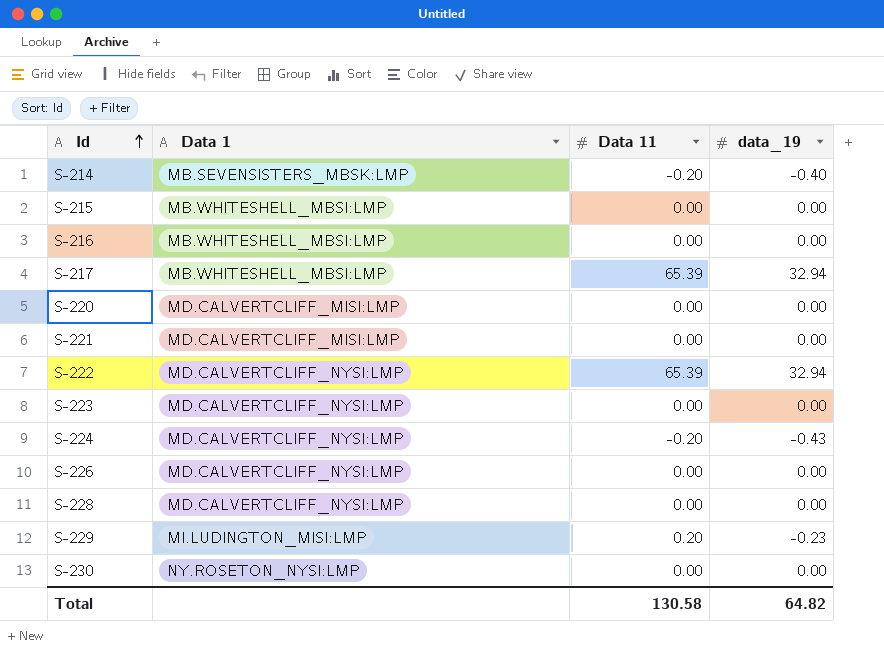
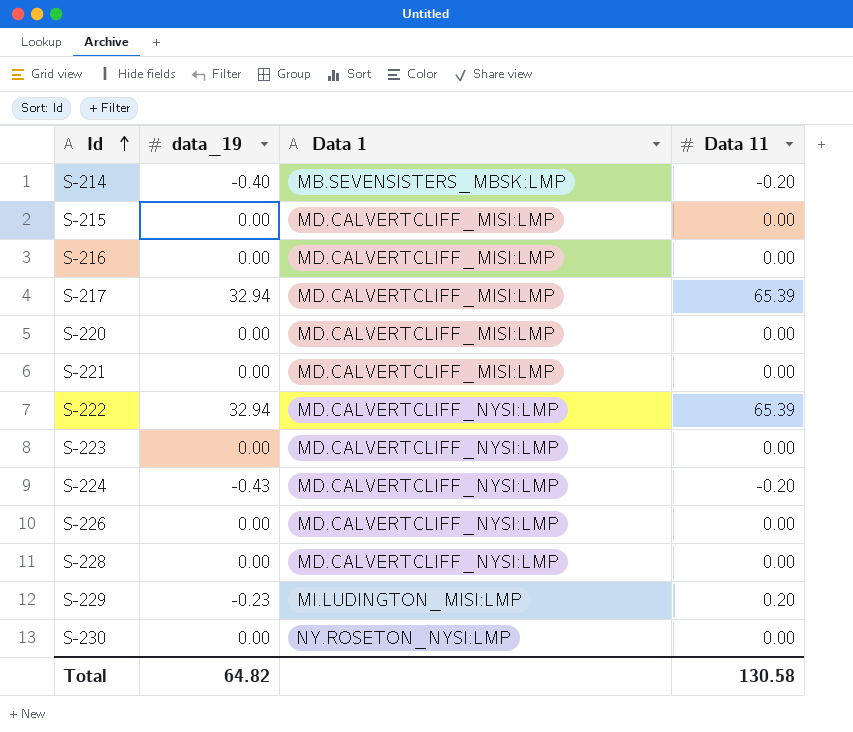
column data_19 | position: 4 -> 2
S-215 | Data 1: MB.WHITESHELL_MBSI:LMP -> MD.CALVERTCLIFF_MISI:LMP
S-216 | Data 1: MB.WHITESHELL_MBSI:LMP -> MD.CALVERTCLIFF_MISI:LMP
S-217 | Data 1: MB.WHITESHELL_MBSI:LMP -> MD.CALVERTCLIFF_MISI:LMP

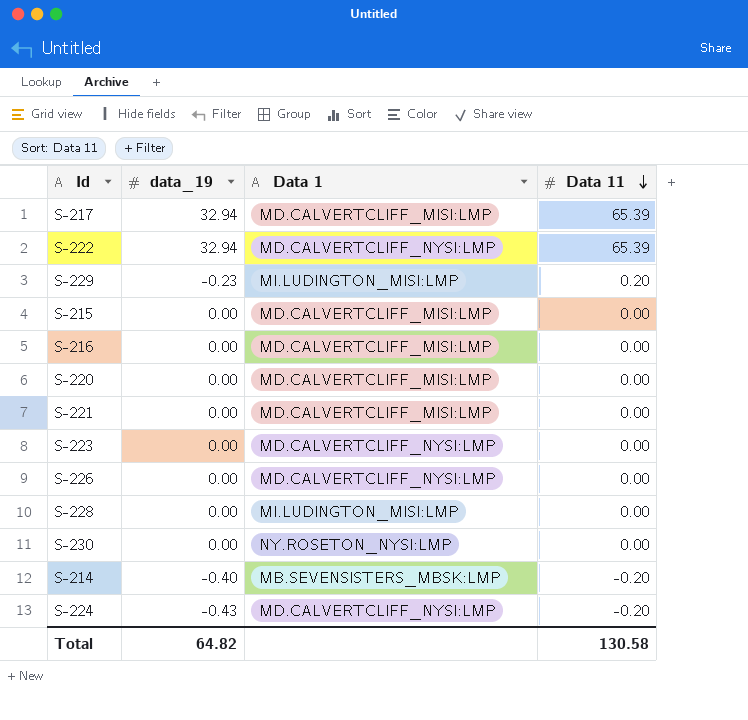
row order: Id ascending -> Data 11 descending
S-228 | Data 1: MD.CALVERTCLIFF_NYSI:LMP -> MI.LUDINGTON_MISI:LMP

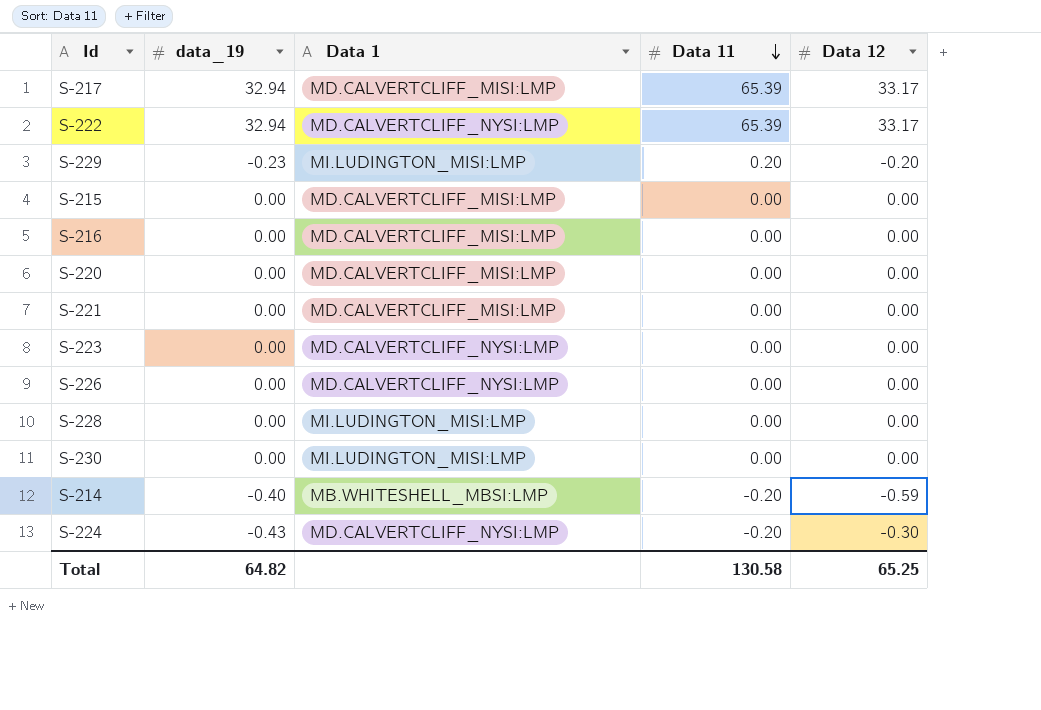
column Data 12 | position: none -> 5
S-230 | Data 1: NY.ROSETON_NYSI:LMP -> MI.LUDINGTON_MISI:LMP
S-214 | Data 1: MB.SEVENSISTERS_MBSK:LMP -> MB.WHITESHELL_MBSI:LMP

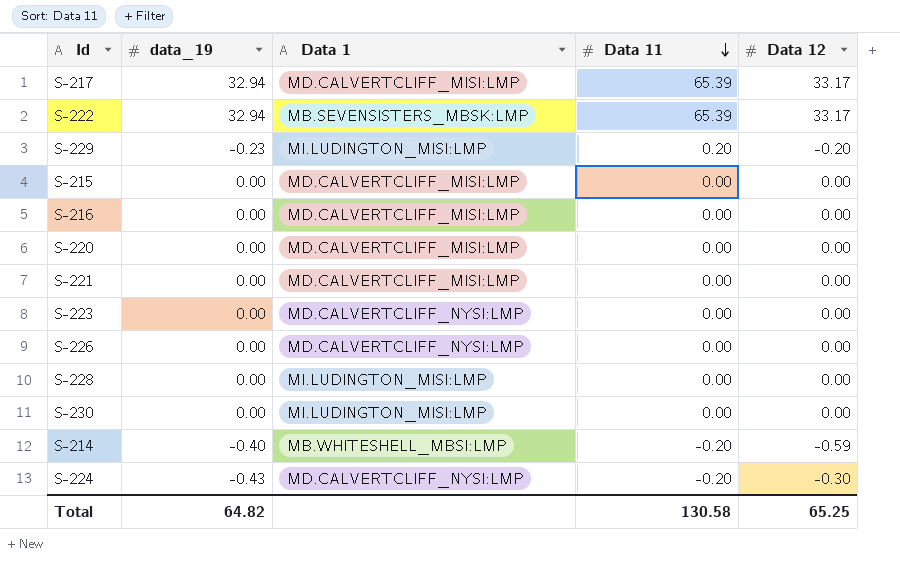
S-222 | Data 1: MD.CALVERTCLIFF_NYSI:LMP -> MB.SEVENSISTERS_MBSK:LMP

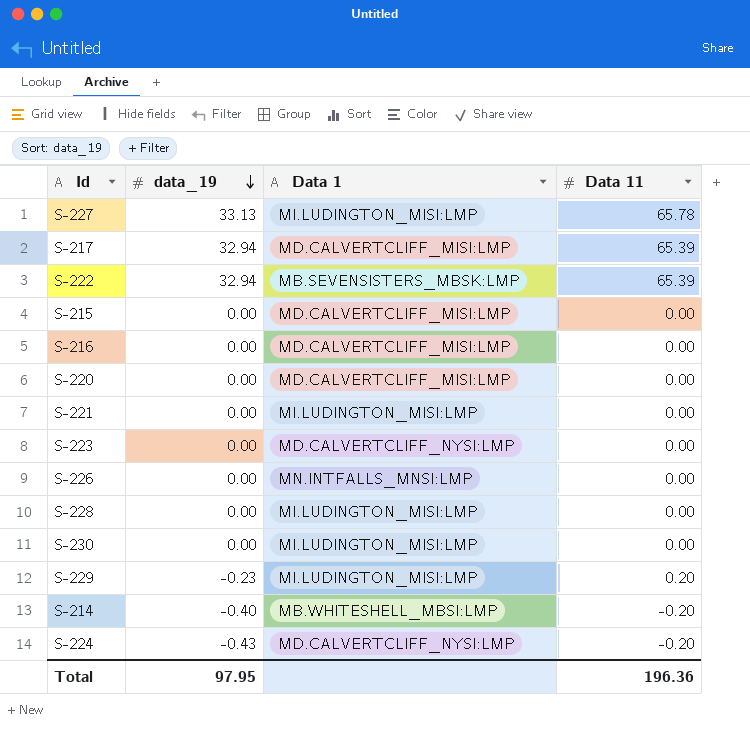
row order: Data 11 descending -> data_19 descending
column Data 12 | position: 5 -> none
row S-227: none -> 33.13 | MI.LUDINGTON_MISI:LMP | 65.78
S-221 | Data 1: MD.CALVERTCLIFF_MISI:LMP -> MI.LUDINGTON_MISI:LMP
S-226 | Data 1: MD.CALVERTCLIFF_NYSI:LMP -> MN.INTFALLS_MNSI:LMP
Total | data_19: 64.82 -> 97.95
Total | Data 11: 130.58 -> 196.36

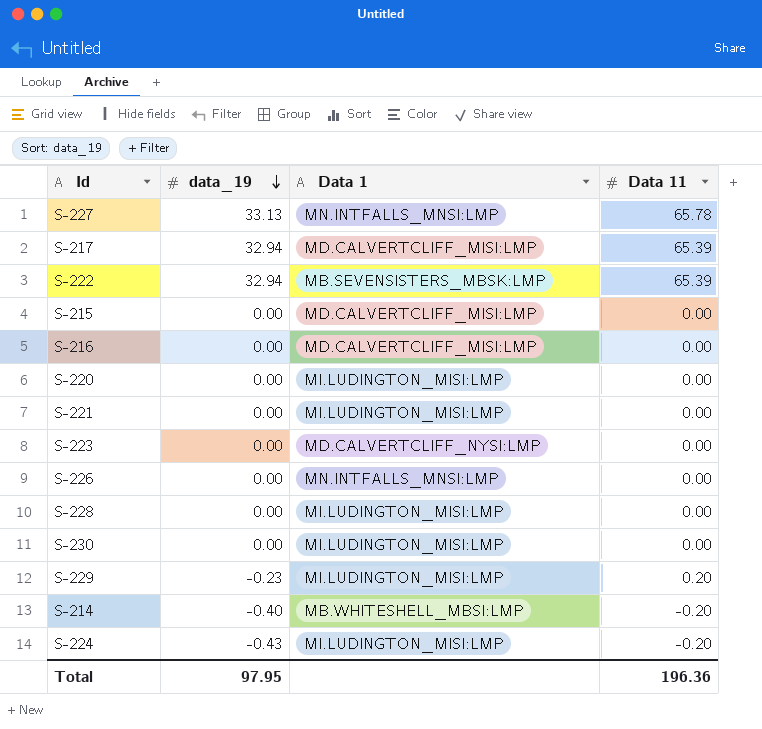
S-227 | Data 1: MI.LUDINGTON_MISI:LMP -> MN.INTFALLS_MNSI:LMP
S-220 | Data 1: MD.CALVERTCLIFF_MISI:LMP -> MI.LUDINGTON_MISI:LMP
S-224 | Data 1: MD.CALVERTCLIFF_NYSI:LMP -> MI.LUDINGTON_MISI:LMP

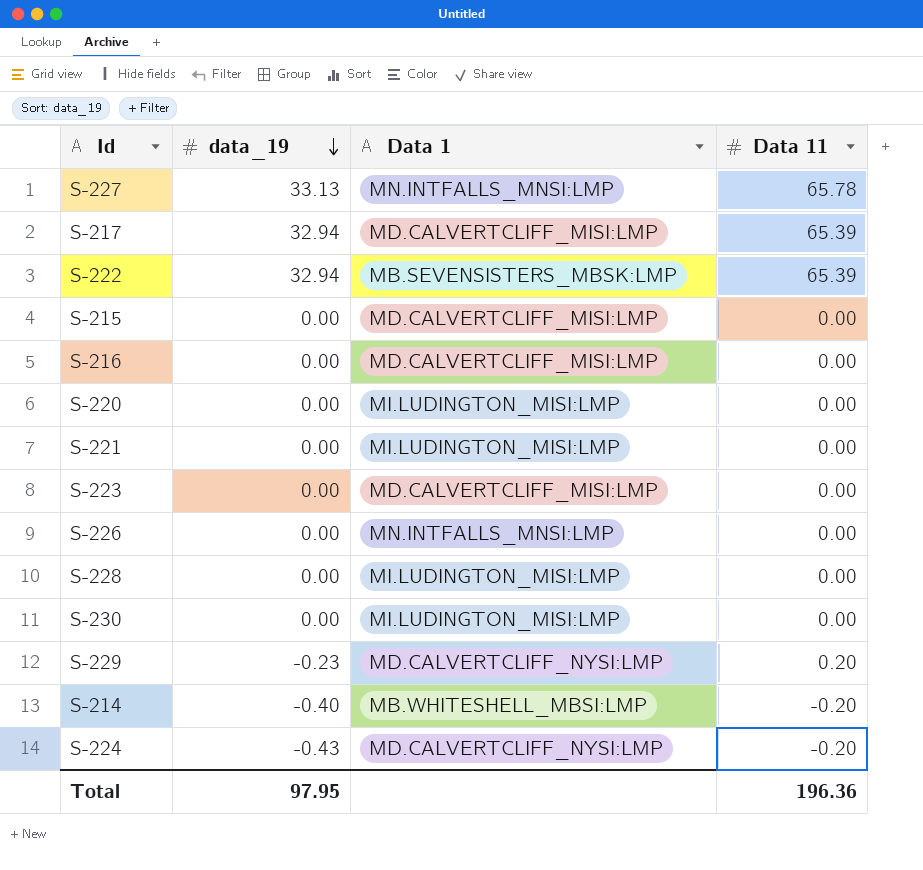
S-223 | Data 1: MD.CALVERTCLIFF_NYSI:LMP -> MD.CALVERTCLIFF_MISI:LMP
S-229 | Data 1: MI.LUDINGTON_MISI:LMP -> MD.CALVERTCLIFF_NYSI:LMP
S-224 | Data 1: MI.LUDINGTON_MISI:LMP -> MD.CALVERTCLIFF_NYSI:LMP

